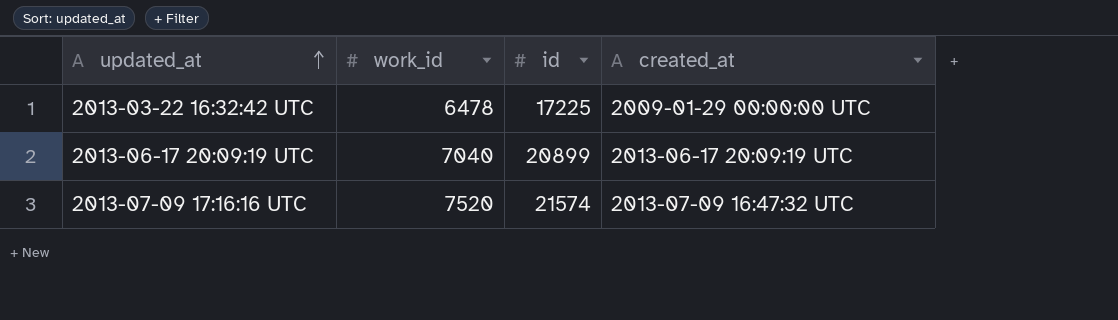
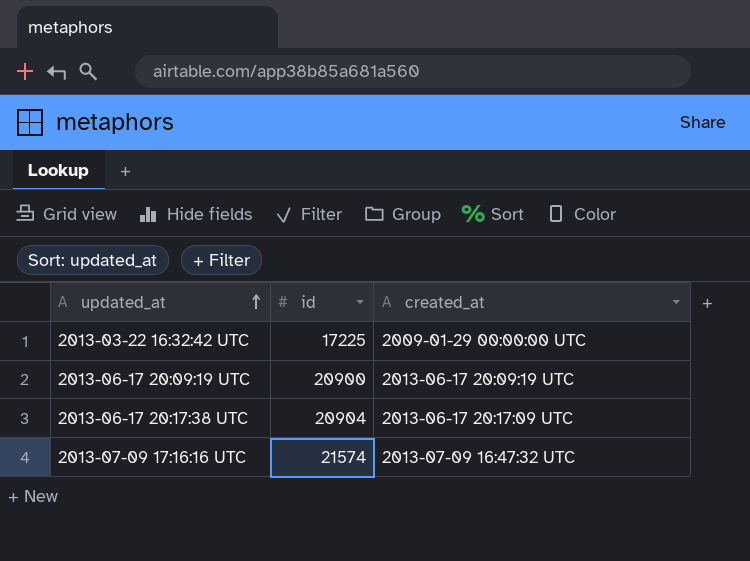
column work_id | position: 2 -> none
2013-06-17 20:09:19 UTC | id: 20899 -> 20900
row 2013-06-17 20:17:38 UTC: none -> 20904 | 2013-06-17 20:17:09 UTC

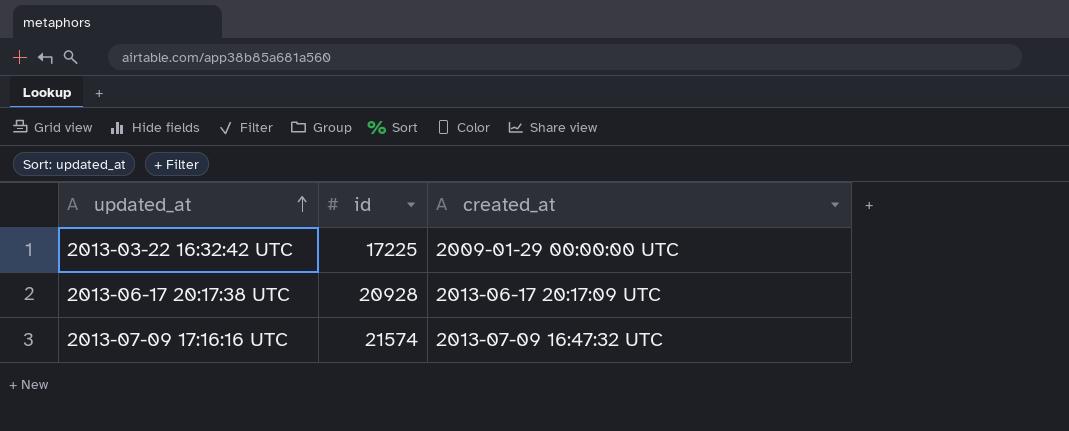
row 2013-06-17 20:09:19 UTC: 20900 | 2013-06-17 20:09:19 UTC -> none
2013-06-17 20:17:38 UTC | id: 20904 -> 20928

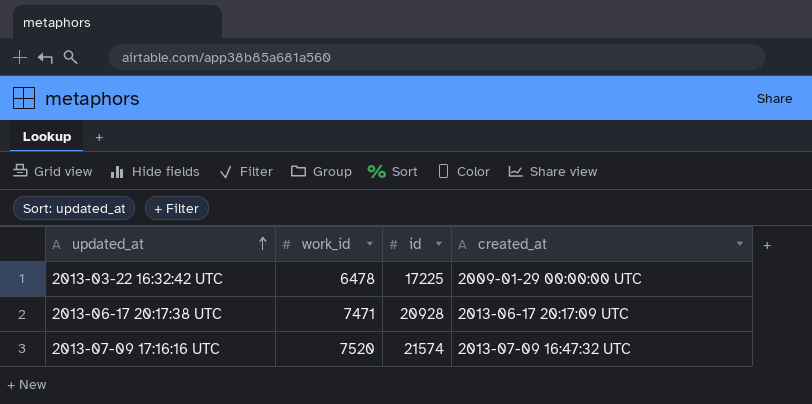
column work_id | position: none -> 2

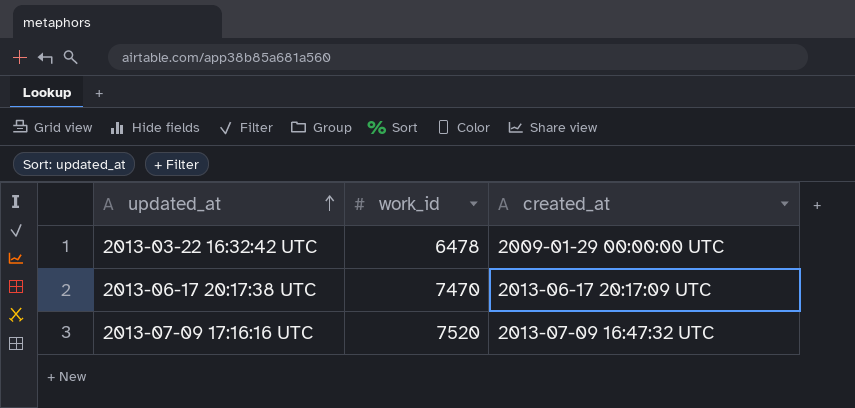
column id | position: 3 -> none
2013-06-17 20:17:38 UTC | work_id: 7471 -> 7470

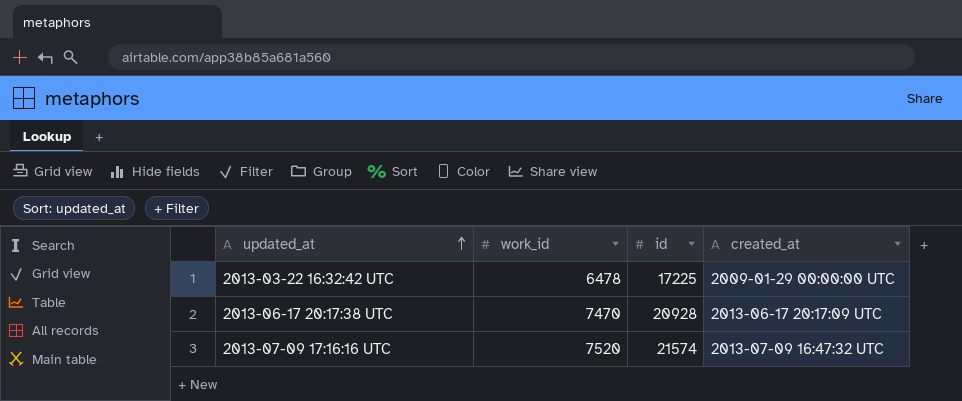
column id | position: none -> 3

